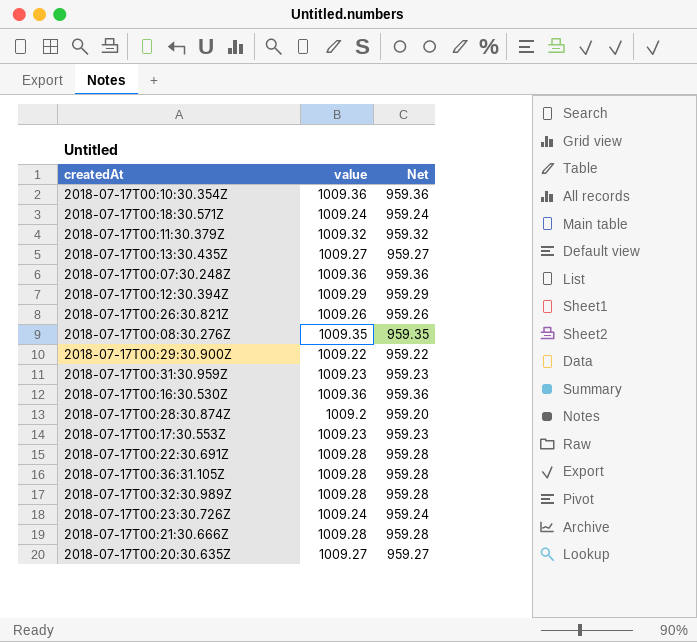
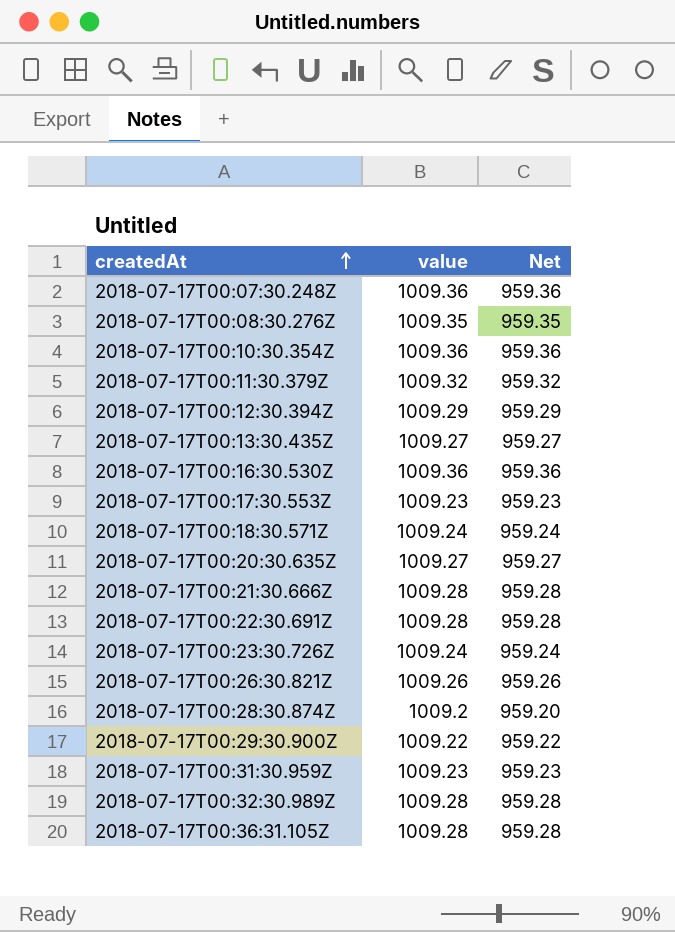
row order: none -> createdAt ascending

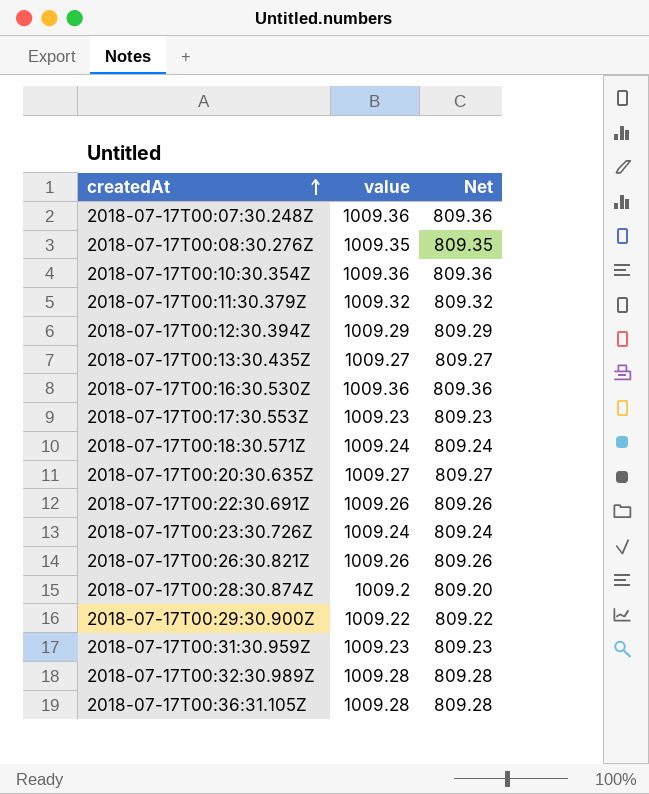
column Net | formula: [value] - 50 -> [value] - 200
row 2018-07-17T00:21:30.666Z: 1009.28 | 959.28 -> none
2018-07-17T00:22:30.691Z | value: 1009.28 -> 1009.26

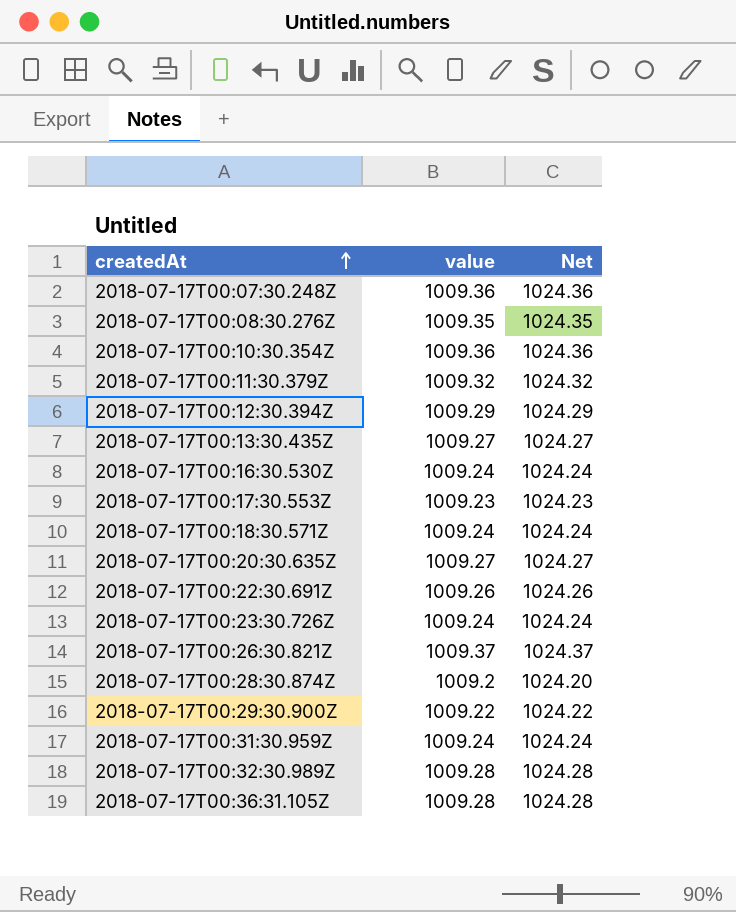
column Net | formula: [value] - 200 -> [value] + 15
2018-07-17T00:16:30.530Z | value: 1009.36 -> 1009.24
2018-07-17T00:26:30.821Z | value: 1009.26 -> 1009.37
2018-07-17T00:31:30.959Z | value: 1009.23 -> 1009.24

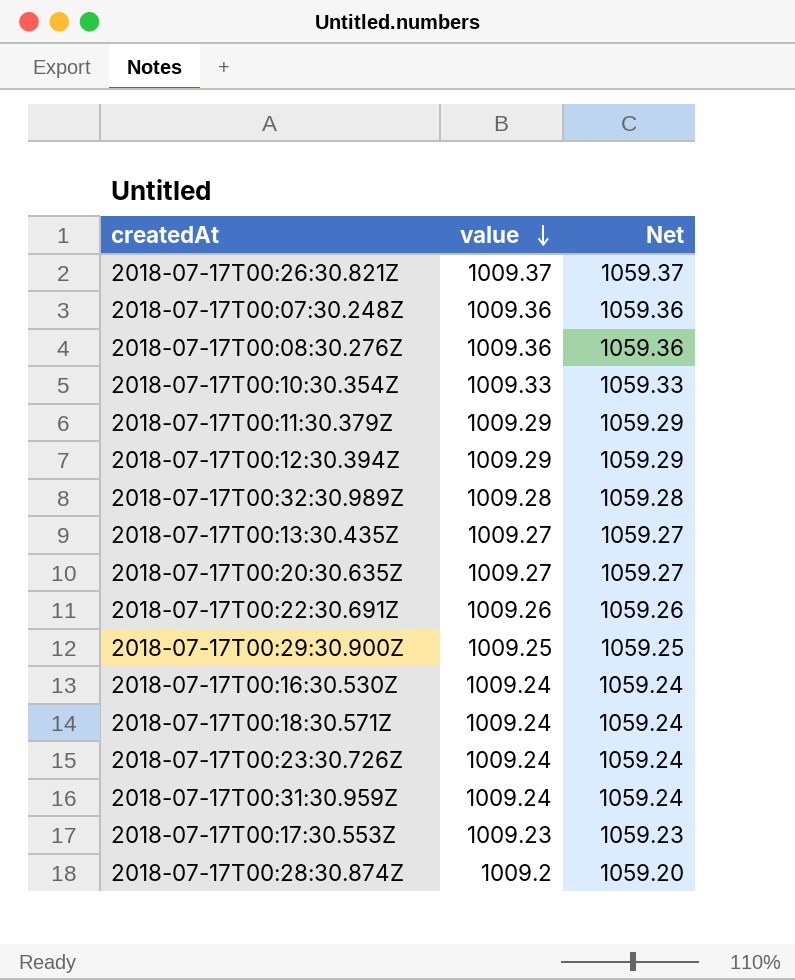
row order: createdAt ascending -> value descending
column Net | formula: [value] + 15 -> [value] + 50
row 2018-07-17T00:36:31.105Z: 1009.28 | 1024.28 -> none
2018-07-17T00:08:30.276Z | value: 1009.35 -> 1009.36
2018-07-17T00:10:30.354Z | value: 1009.36 -> 1009.33
2018-07-17T00:11:30.379Z | value: 1009.32 -> 1009.29
2018-07-17T00:29:30.900Z | value: 1009.22 -> 1009.25

